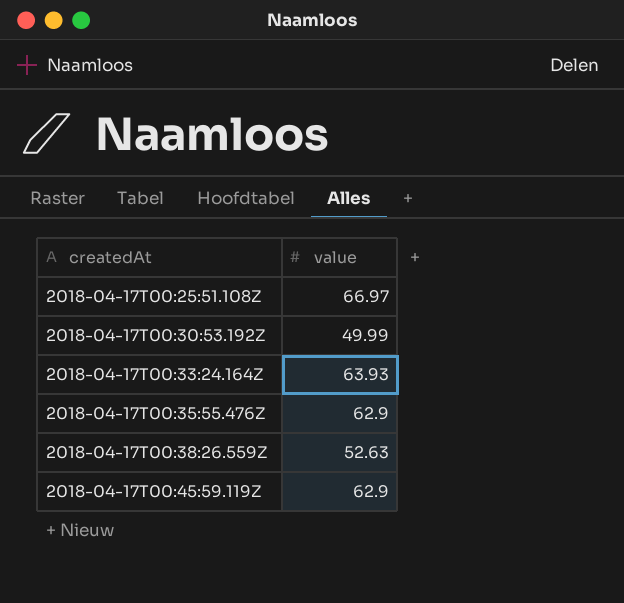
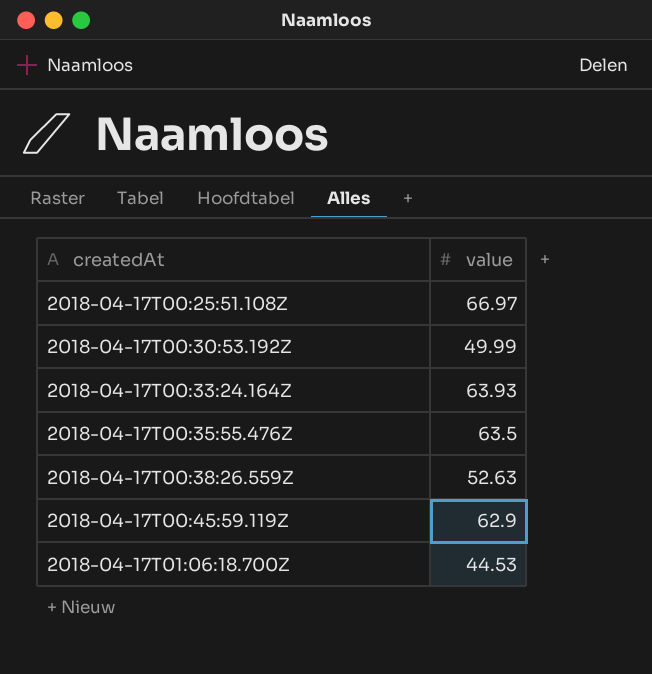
2018-04-17T00:35:55.476Z | value: 62.9 -> 63.5
row 2018-04-17T01:06:18.700Z: none -> 44.53

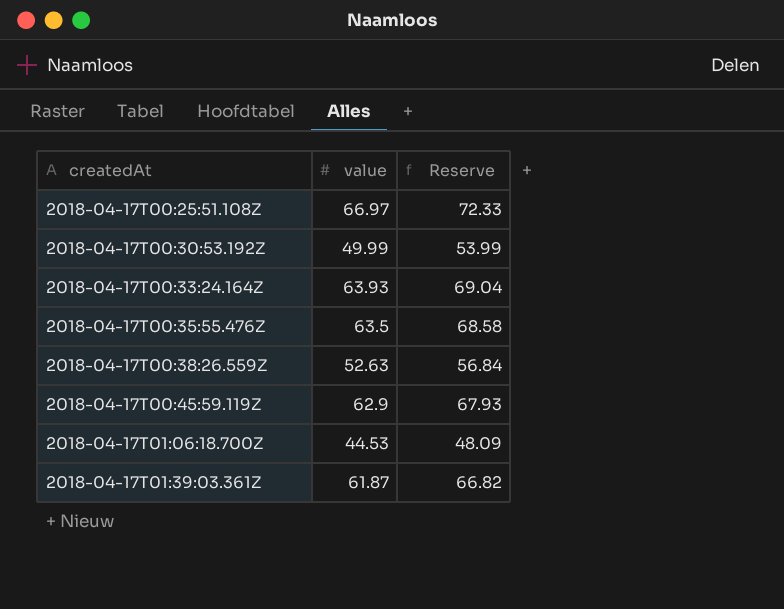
column Reserve | formula: none -> [value] * 1.08
row 2018-04-17T01:39:03.361Z: none -> 61.87 | 66.82

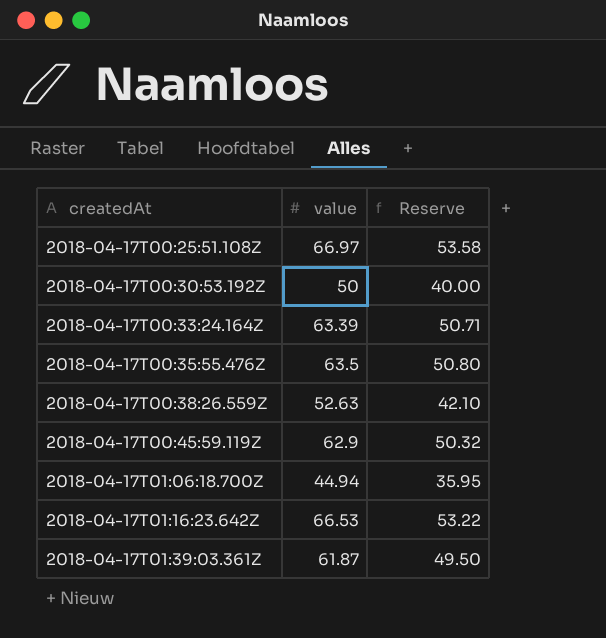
column Reserve | formula: [value] * 1.08 -> [value] * 0.8
2018-04-17T00:30:53.192Z | value: 49.99 -> 50
2018-04-17T00:33:24.164Z | value: 63.93 -> 63.39
2018-04-17T01:06:18.700Z | value: 44.53 -> 44.94
row 2018-04-17T01:16:23.642Z: none -> 66.53 | 53.22

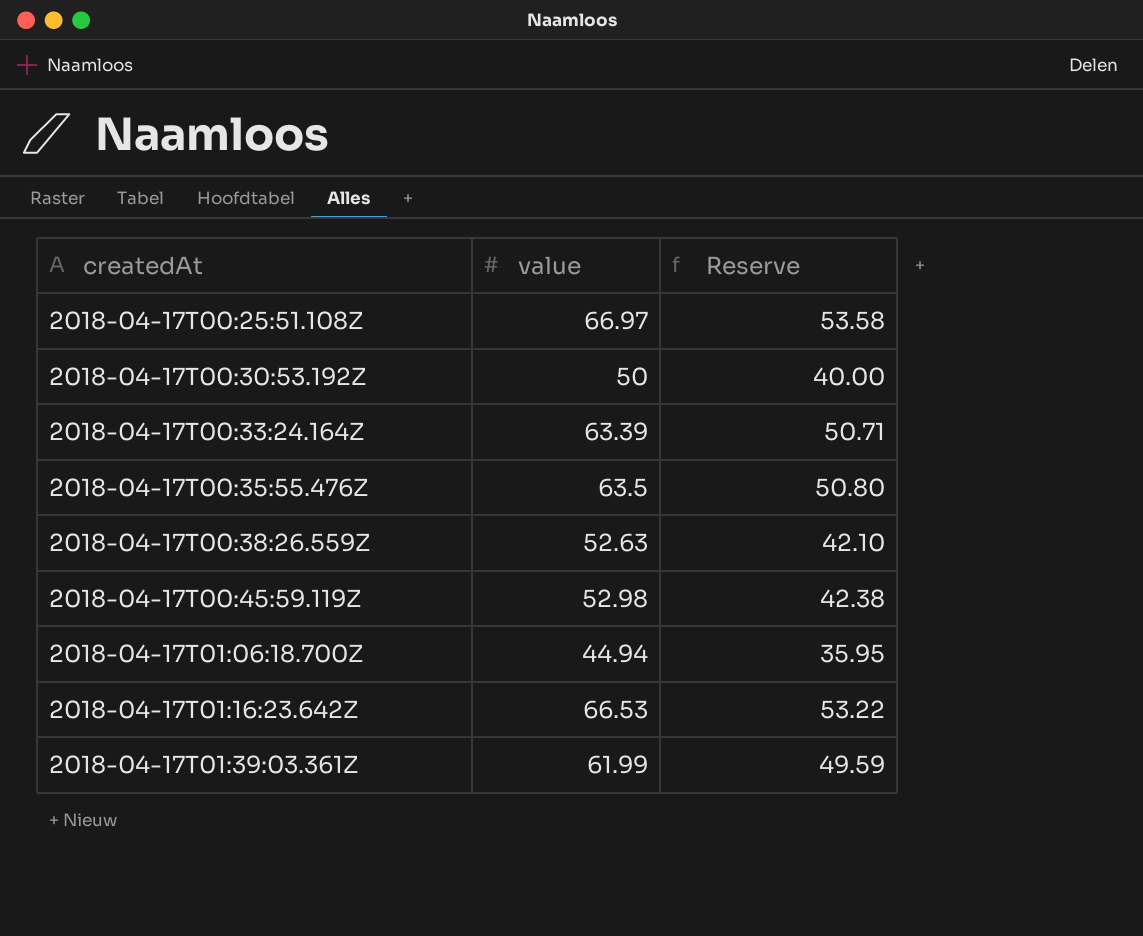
2018-04-17T00:45:59.119Z | value: 62.9 -> 52.98
2018-04-17T00:45:59.119Z | Reserve: 50.32 -> 42.38
2018-04-17T01:39:03.361Z | value: 61.87 -> 61.99
2018-04-17T01:39:03.361Z | Reserve: 49.50 -> 49.59

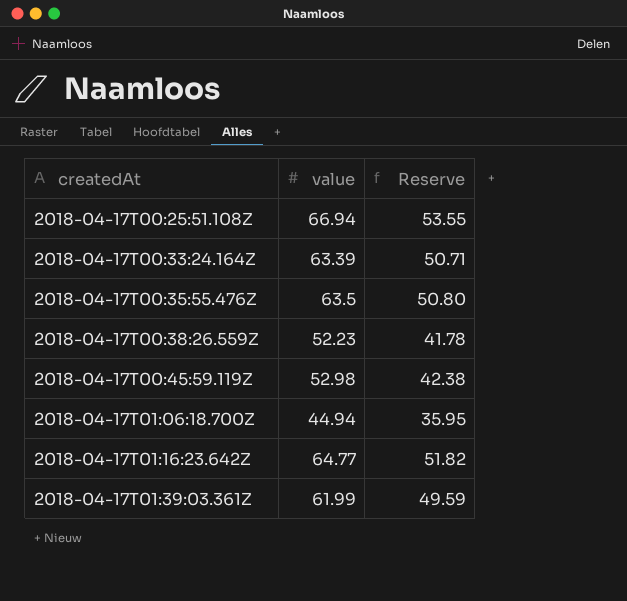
row 2018-04-17T00:30:53.192Z: 50 | 40.00 -> none
2018-04-17T00:25:51.108Z | value: 66.97 -> 66.94
2018-04-17T00:25:51.108Z | Reserve: 53.58 -> 53.55
2018-04-17T00:38:26.559Z | value: 52.63 -> 52.23
2018-04-17T00:38:26.559Z | Reserve: 42.10 -> 41.78
2018-04-17T01:16:23.642Z | value: 66.53 -> 64.77
2018-04-17T01:16:23.642Z | Reserve: 53.22 -> 51.82

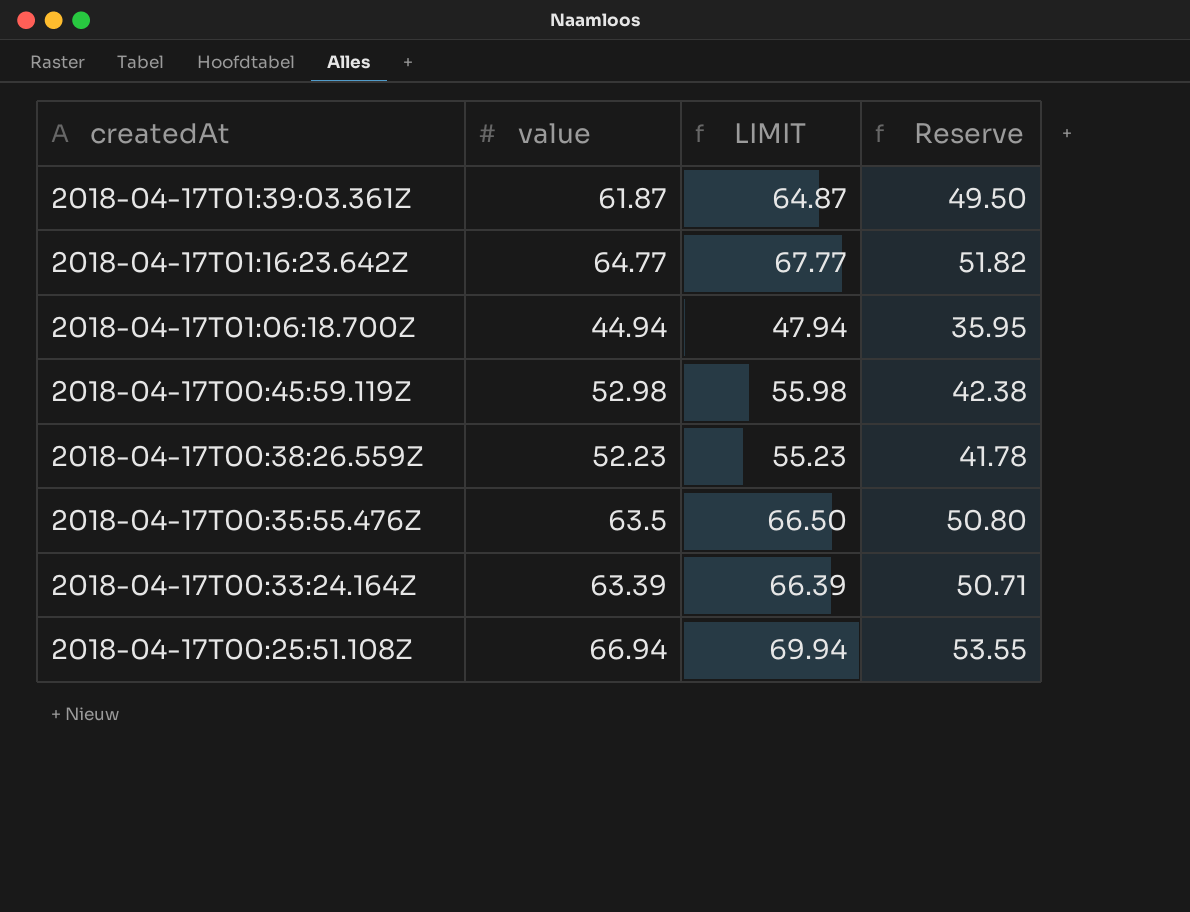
row order: createdAt ascending -> createdAt descending
column LIMIT | formula: none -> [value] + 3
2018-04-17T01:39:03.361Z | value: 61.99 -> 61.87
2018-04-17T01:39:03.361Z | Reserve: 49.59 -> 49.50

